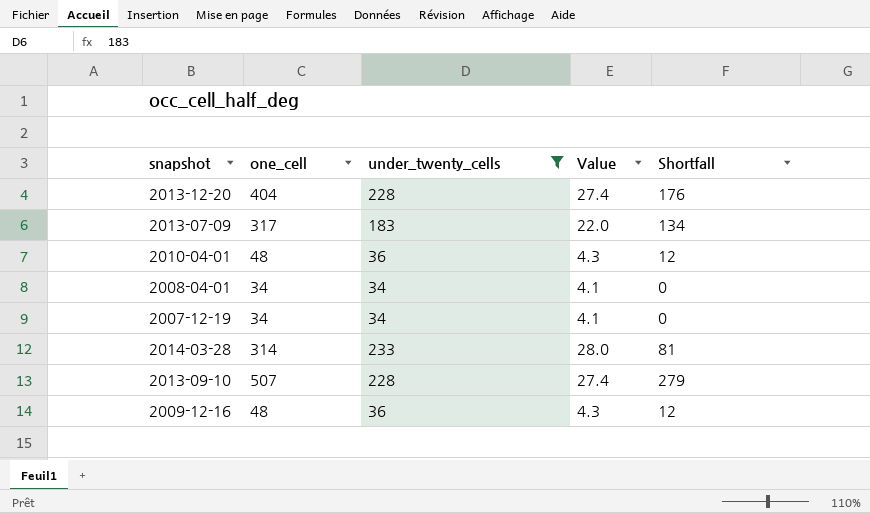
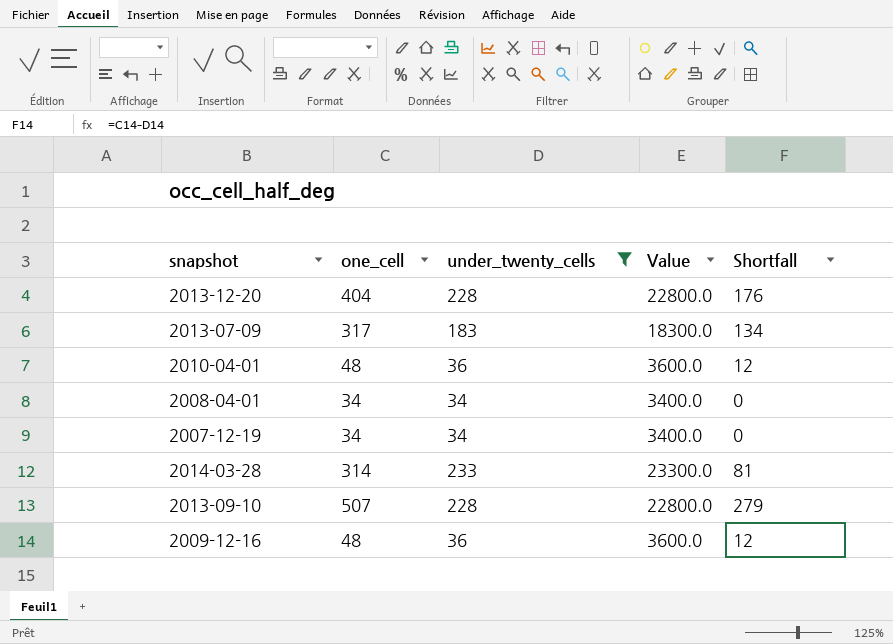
column Value | formula: [under_twenty_cells] * 0.12 -> [under_twenty_cells] * 100

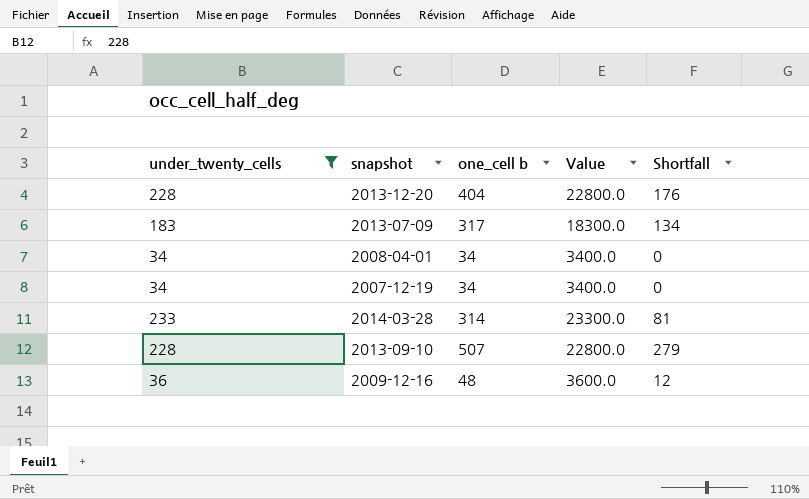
column under_twenty_cells | position: 3 -> 1
column name: one_cell -> one_cell b
row 2010-04-01: 48 | 36 | 3600.0 | 12 -> none

